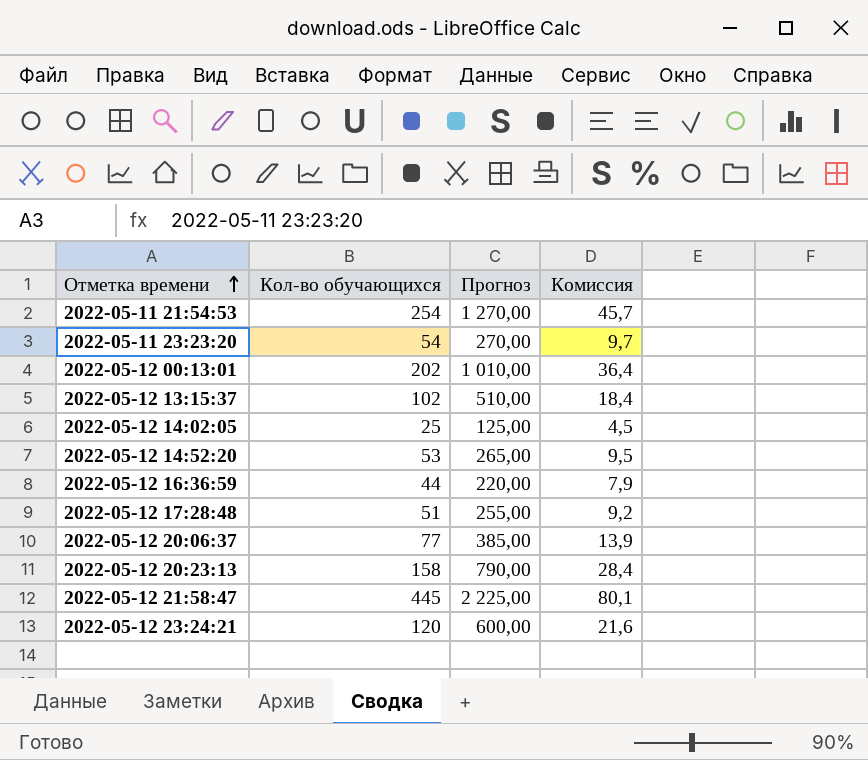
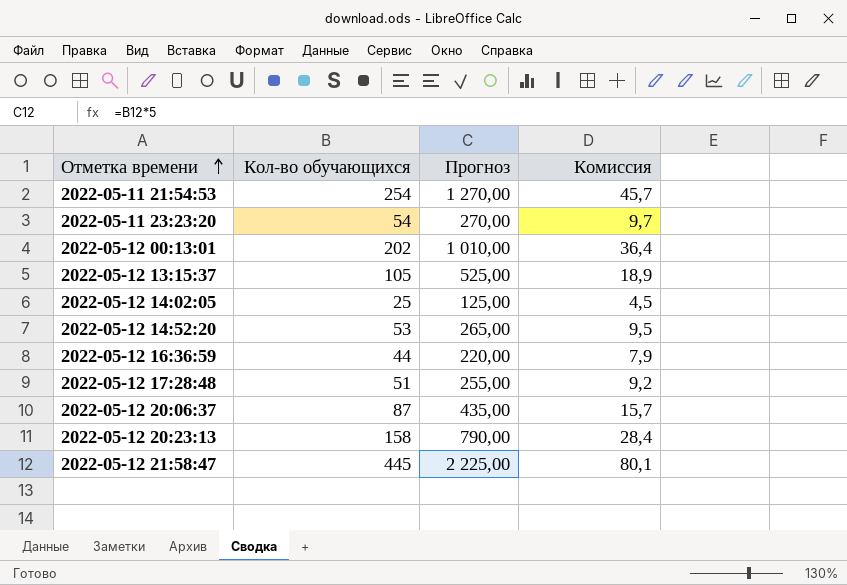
row 2022-05-12 23:24:21: 120 | 600,00 | 21,6 -> none
2022-05-12 13:15:37 | Кол-во обучающихся: 102 -> 105
2022-05-12 13:15:37 | Прогноз: 510,00 -> 525,00
2022-05-12 13:15:37 | Комиссия: 18,4 -> 18,9
2022-05-12 20:06:37 | Кол-во обучающихся: 77 -> 87
2022-05-12 20:06:37 | Прогноз: 385,00 -> 435,00
2022-05-12 20:06:37 | Комиссия: 13,9 -> 15,7

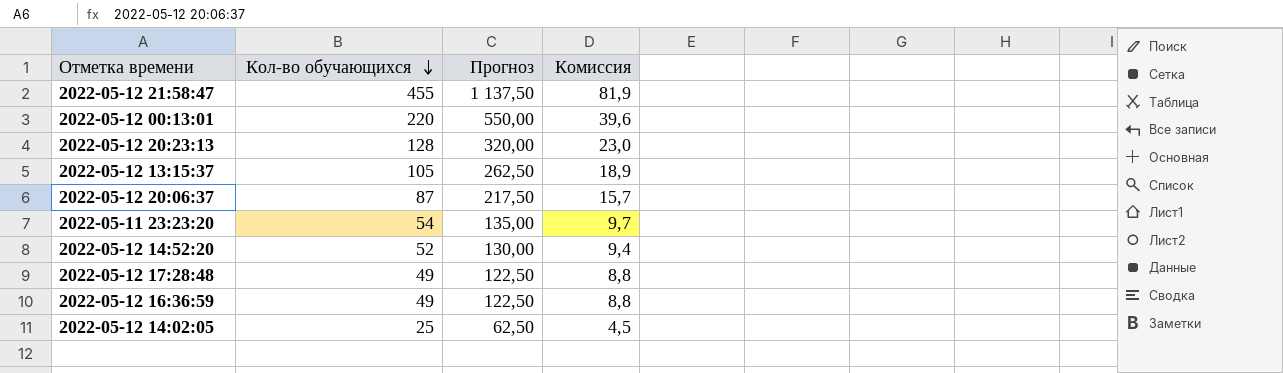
row order: Отметка времени ascending -> Кол-во обучающихся descending
column Прогноз | formula: [Кол-во обучающихся] * 5 -> [Кол-во обучающихся] * 2,5
row 2022-05-11 21:54:53: 254 | 1 270,00 | 45,7 -> none
2022-05-12 21:58:47 | Кол-во обучающихся: 445 -> 455
2022-05-12 21:58:47 | Комиссия: 80,1 -> 81,9
2022-05-12 00:13:01 | Кол-во обучающихся: 202 -> 220
2022-05-12 00:13:01 | Комиссия: 36,4 -> 39,6
2022-05-12 20:23:13 | Кол-во обучающихся: 158 -> 128
2022-05-12 20:23:13 | Комиссия: 28,4 -> 23,0
2022-05-12 14:52:20 | Кол-во обучающихся: 53 -> 52
2022-05-12 14:52:20 | Комиссия: 9,5 -> 9,4
2022-05-12 17:28:48 | Кол-во обучающихся: 51 -> 49
2022-05-12 17:28:48 | Комиссия: 9,2 -> 8,8
2022-05-12 16:36:59 | Кол-во обучающихся: 44 -> 49
2022-05-12 16:36:59 | Комиссия: 7,9 -> 8,8

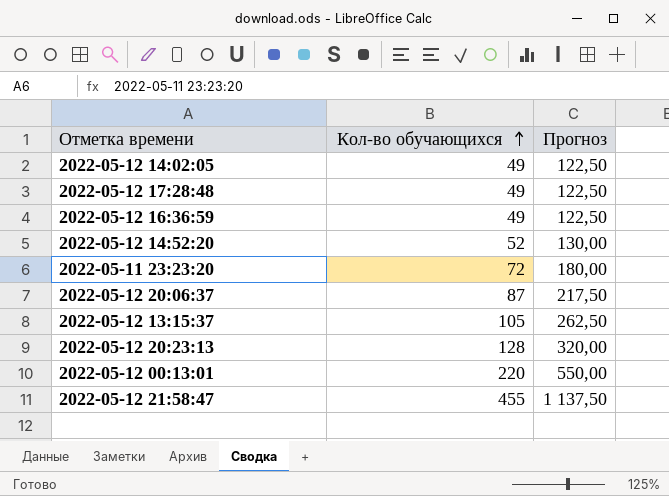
row order: Кол-во обучающихся descending -> Кол-во обучающихся ascending
column Комиссия | formula: [Кол-во обучающихся] * 0,18 -> none
2022-05-12 14:02:05 | Кол-во обучающихся: 25 -> 49
2022-05-12 14:02:05 | Прогноз: 62,50 -> 122,50
2022-05-11 23:23:20 | Кол-во обучающихся: 54 -> 72
2022-05-11 23:23:20 | Прогноз: 135,00 -> 180,00

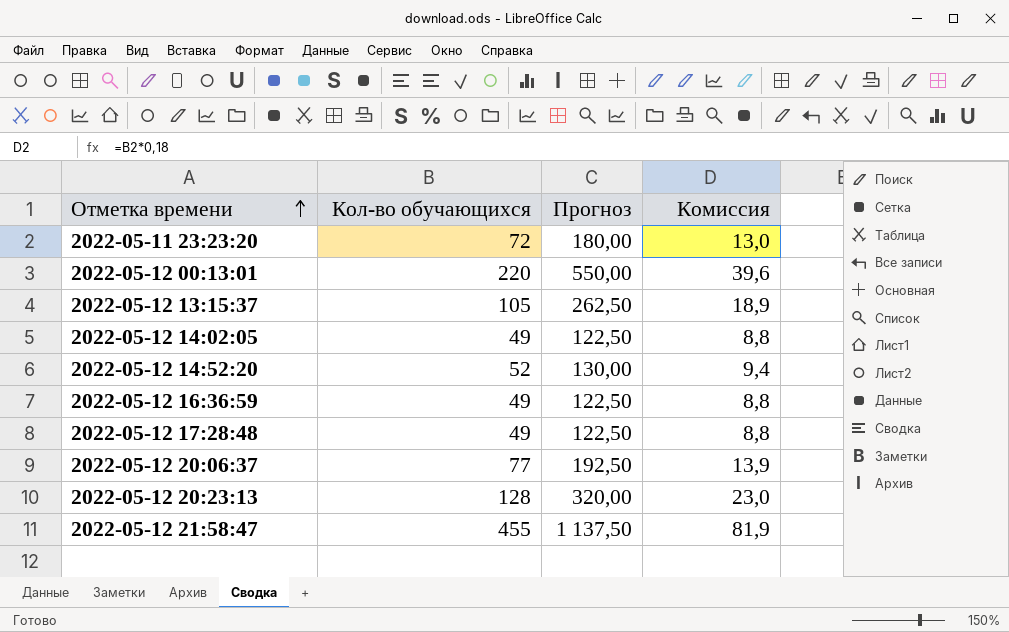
row order: Кол-во обучающихся ascending -> Отметка времени ascending
column Комиссия | formula: none -> [Кол-во обучающихся] * 0,18
2022-05-12 20:06:37 | Кол-во обучающихся: 87 -> 77
2022-05-12 20:06:37 | Прогноз: 217,50 -> 192,50

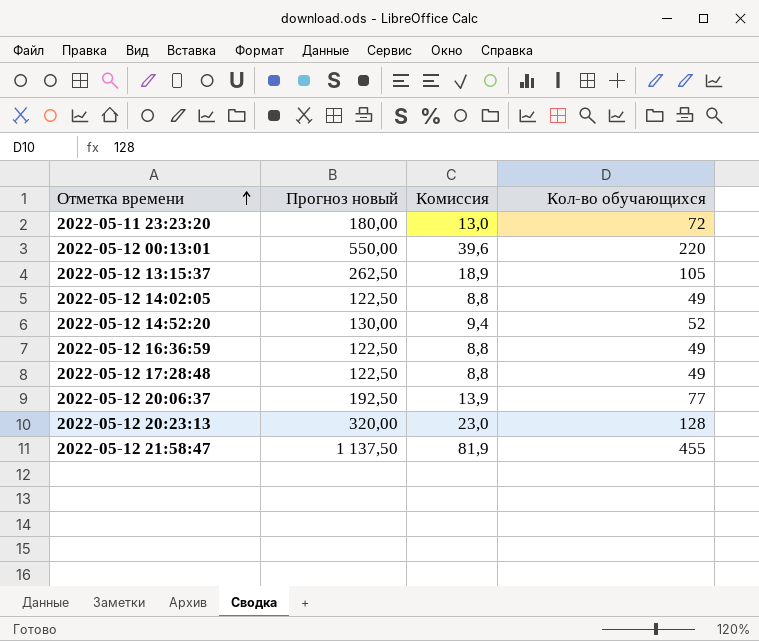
column name: Прогноз -> Прогноз новый
column Кол-во обучающихся | position: 2 -> 4

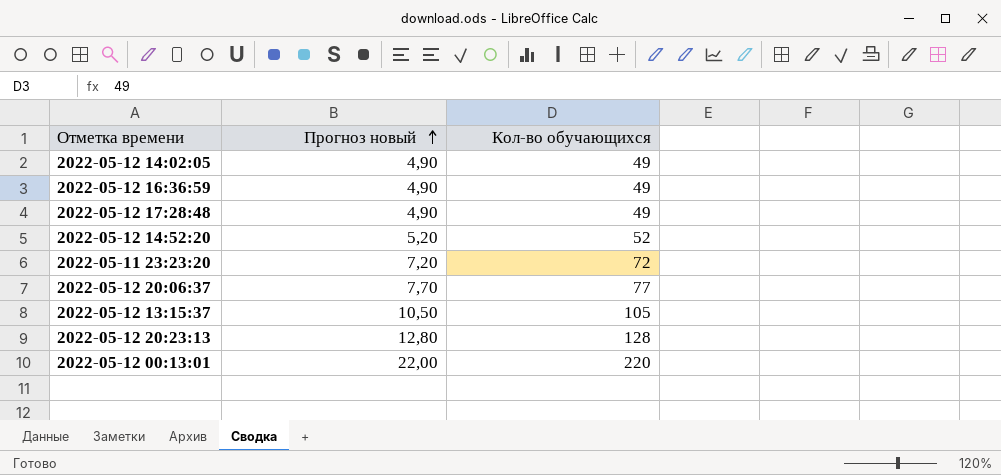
row order: Отметка времени ascending -> Прогноз новый ascending
column Комиссия | formula: [Кол-во обучающихся] * 0,18 -> none
column Прогноз новый | formula: [Кол-во обучающихся] * 2,5 -> [Кол-во обучающихся] * 0,1
row 2022-05-12 21:58:47: 1 137,50 | 81,9 | 455 -> none

